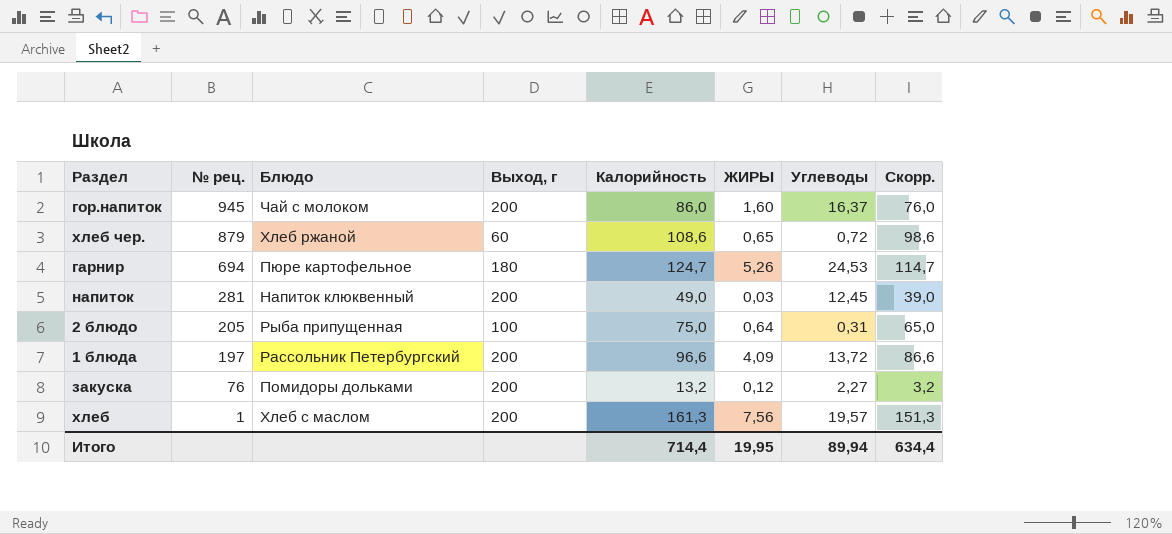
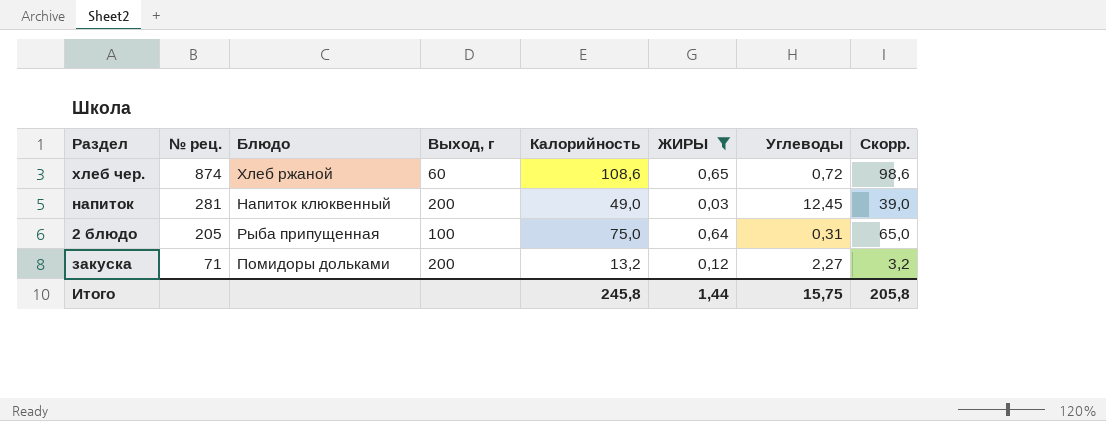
filter: none -> ЖИРЫ <= 0,65
хлеб чер. | № рец.: 879 -> 874
закуска | № рец.: 76 -> 71
Итого | Калорийность: 714,4 -> 245,8
Итого | ЖИРЫ: 19,95 -> 1,44
Итого | Углеводы: 89,94 -> 15,75
Итого | Скорр.: 634,4 -> 205,8

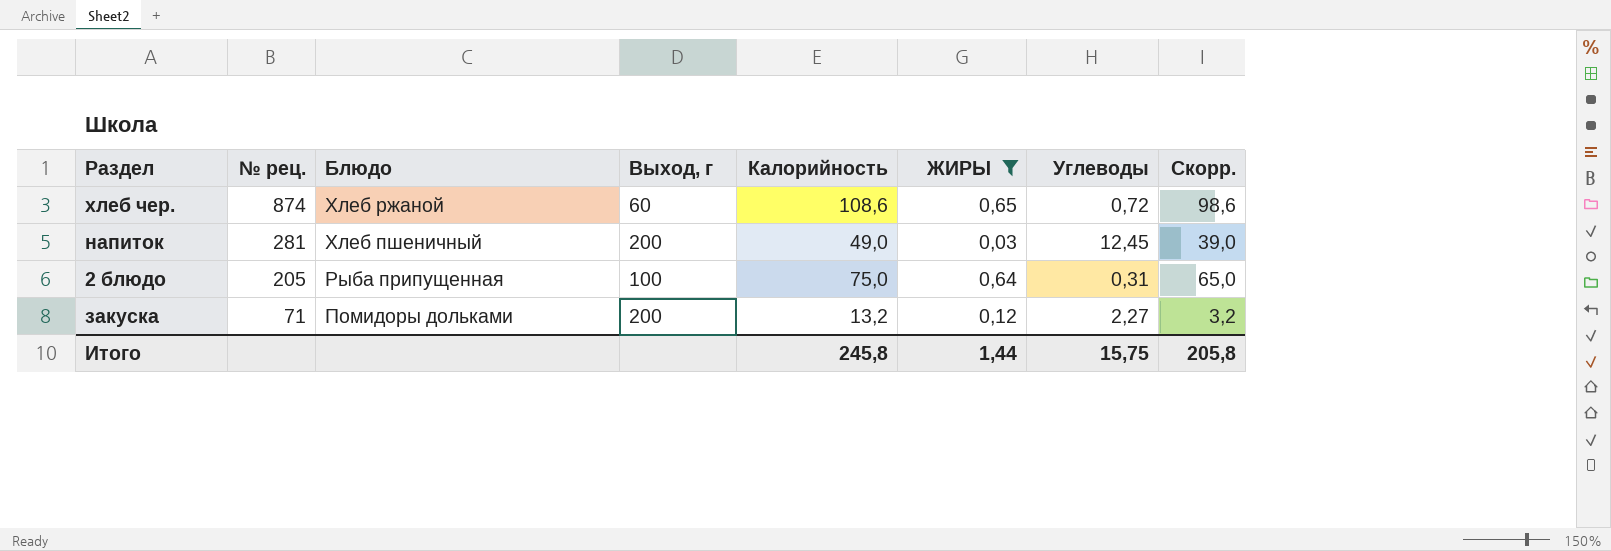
напиток | Блюдо: Напиток клюквенный -> Хлеб пшеничный

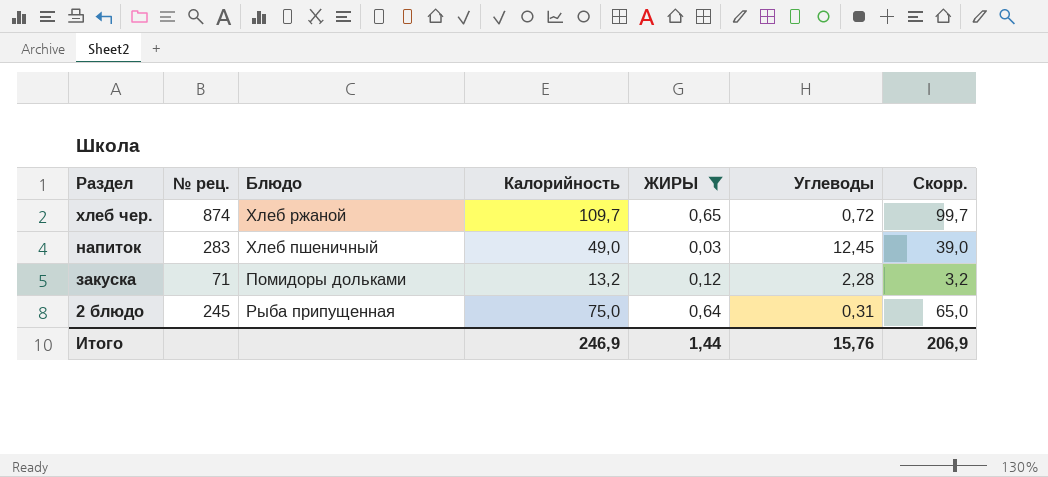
row order: № рец. descending -> Раздел descending
column Выход, г | position: 4 -> none
хлеб чер. | Калорийность: 108,6 -> 109,7
хлеб чер. | Скорр.: 98,6 -> 99,7
напиток | № рец.: 281 -> 283
закуска | Углеводы: 2,27 -> 2,28
2 блюдо | № рец.: 205 -> 245
Итого | Калорийность: 245,8 -> 246,9
Итого | Углеводы: 15,75 -> 15,76
Итого | Скорр.: 205,8 -> 206,9

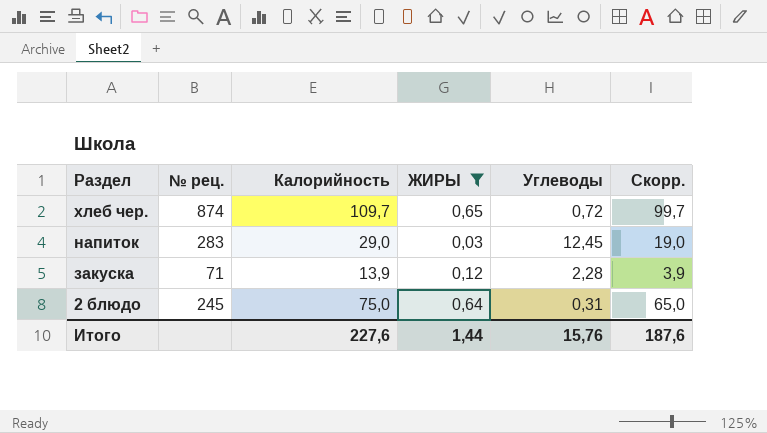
column Блюдо | position: 3 -> none
напиток | Калорийность: 49,0 -> 29,0
напиток | Скорр.: 39,0 -> 19,0
закуска | Калорийность: 13,2 -> 13,9
закуска | Скорр.: 3,2 -> 3,9
Итого | Калорийность: 246,9 -> 227,6
Итого | Скорр.: 206,9 -> 187,6

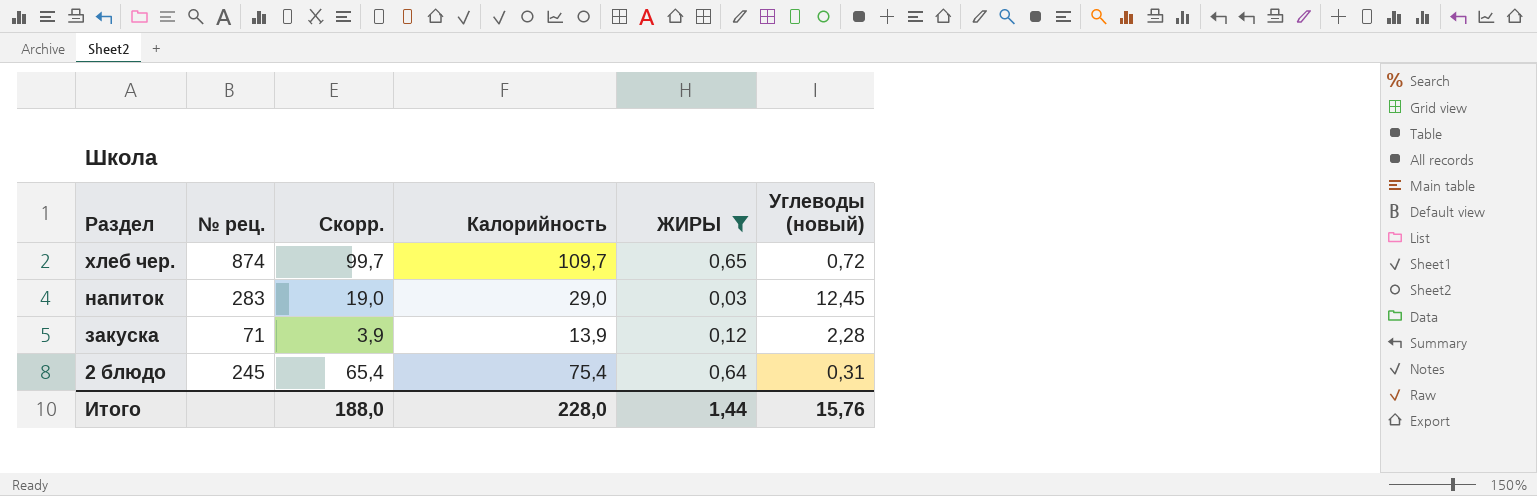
column Скорр. | position: 6 -> 3
column name: Углеводы -> Углеводы (новый)
2 блюдо | Скорр.: 65,0 -> 65,4
2 блюдо | Калорийность: 75,0 -> 75,4
Итого | Скорр.: 187,6 -> 188,0
Итого | Калорийность: 227,6 -> 228,0

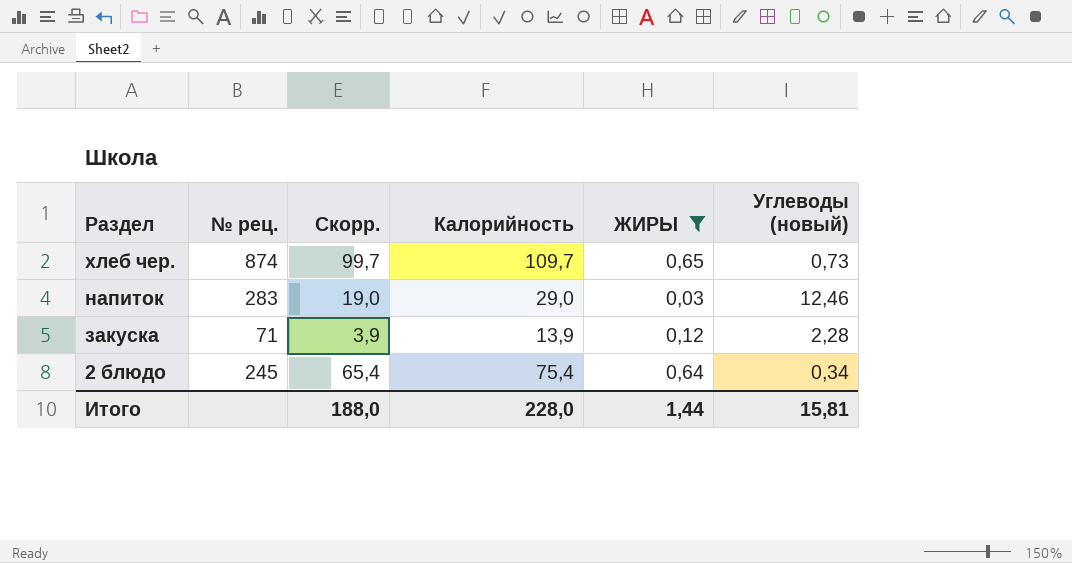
хлеб чер. | Углеводы (новый): 0,72 -> 0,73
напиток | Углеводы (новый): 12,45 -> 12,46
2 блюдо | Углеводы (новый): 0,31 -> 0,34
Итого | Углеводы (новый): 15,76 -> 15,81

